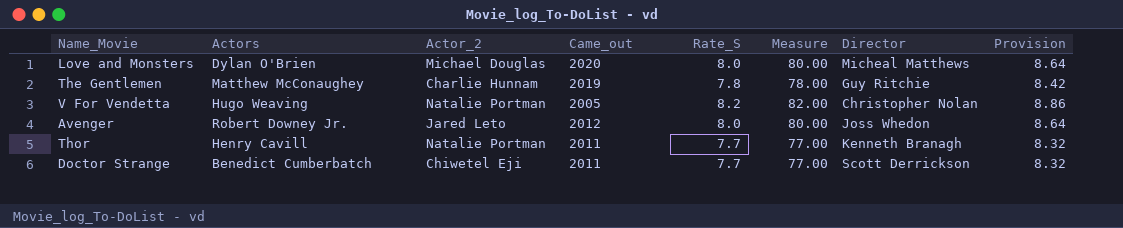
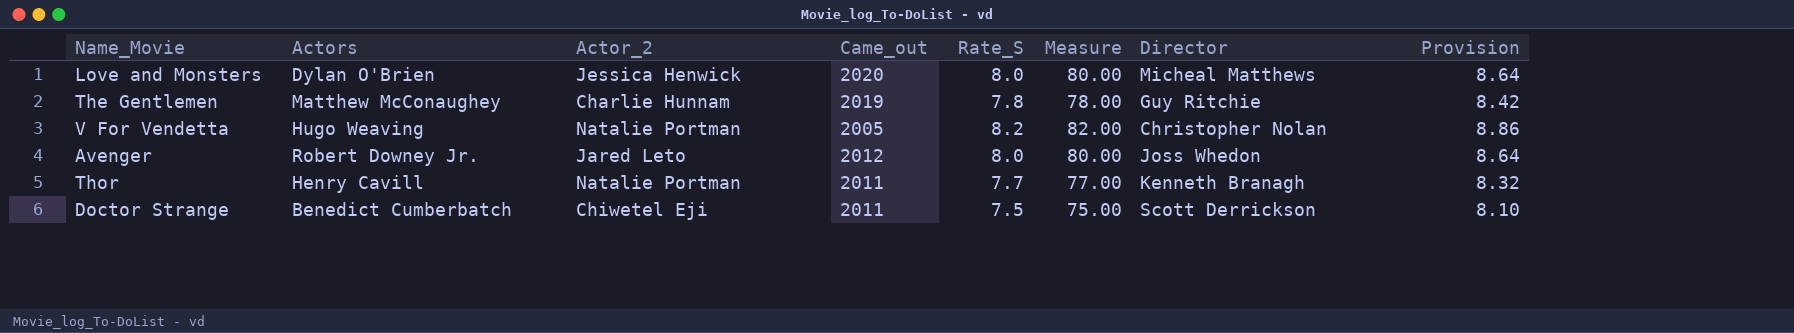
Love and Monsters | Actor_2: Michael Douglas -> Jessica Henwick
Doctor Strange | Rate_S: 7.7 -> 7.5
Doctor Strange | Measure: 77.00 -> 75.00
Doctor Strange | Provision: 8.32 -> 8.10

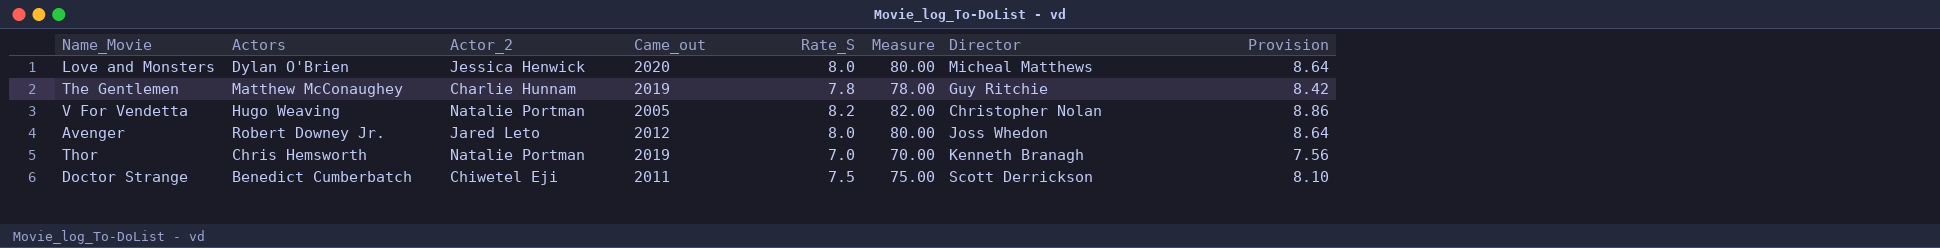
Thor | Actors: Henry Cavill -> Chris Hemsworth
Thor | Came_out: 2011 -> 2019
Thor | Rate_S: 7.7 -> 7.0
Thor | Measure: 77.00 -> 70.00
Thor | Provision: 8.32 -> 7.56

